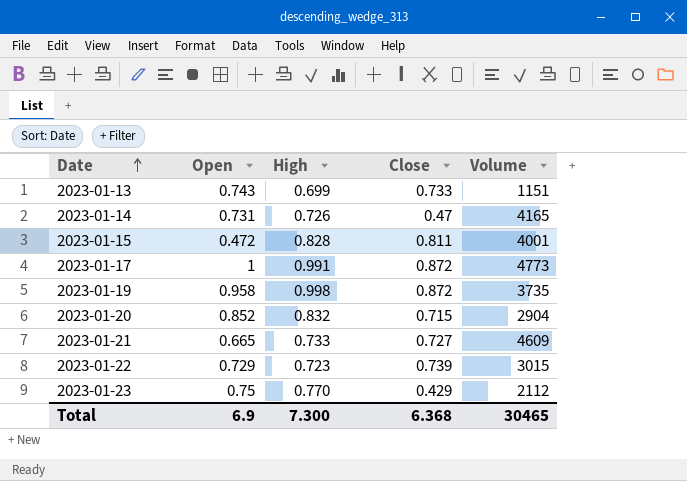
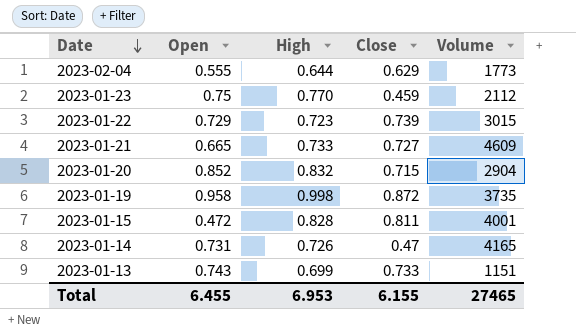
row order: Date ascending -> Date descending
row 2023-01-17: 1 | 0.991 | 0.872 | 4773 -> none
row 2023-02-04: none -> 0.555 | 0.644 | 0.629 | 1773
2023-01-23 | Close: 0.429 -> 0.459
Total | Open: 6.9 -> 6.455
Total | High: 7.300 -> 6.953
Total | Close: 6.368 -> 6.155
Total | Volume: 30465 -> 27465

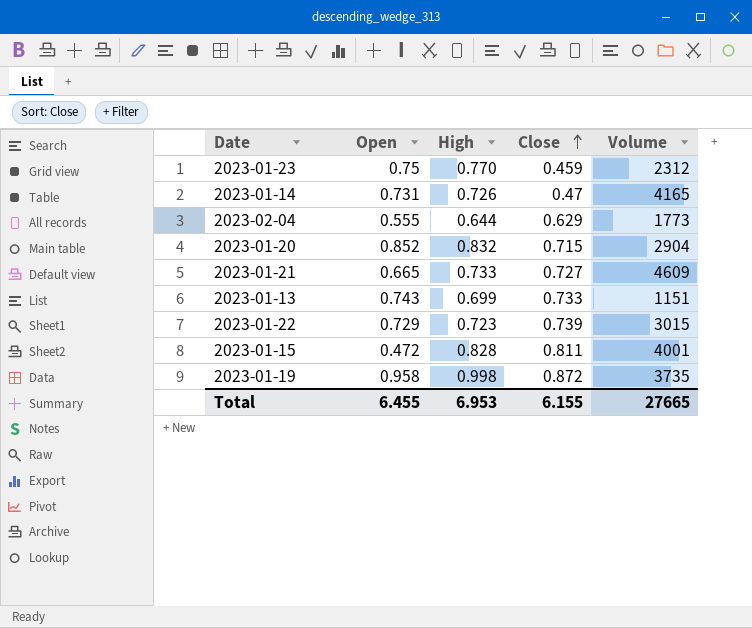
row order: Date descending -> Close ascending
2023-01-23 | Volume: 2112 -> 2312
Total | Volume: 27465 -> 27665

